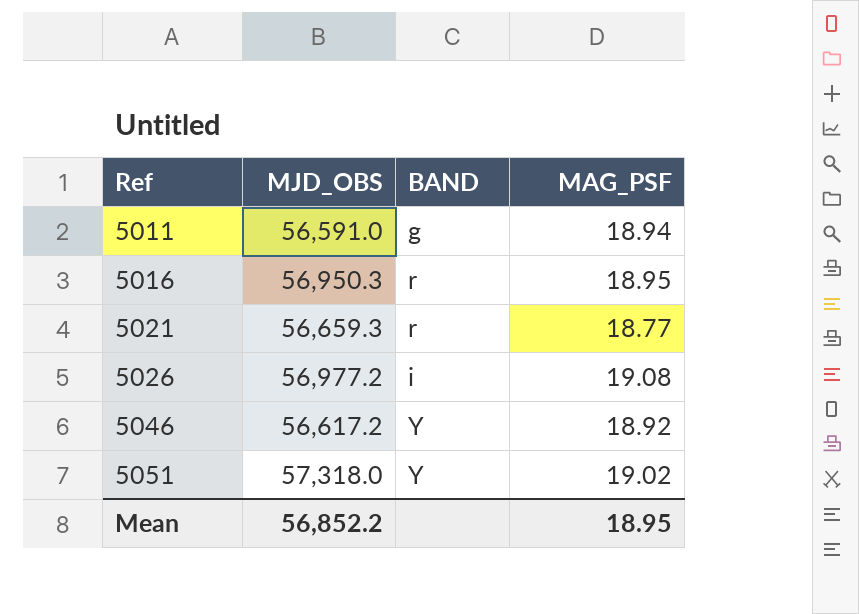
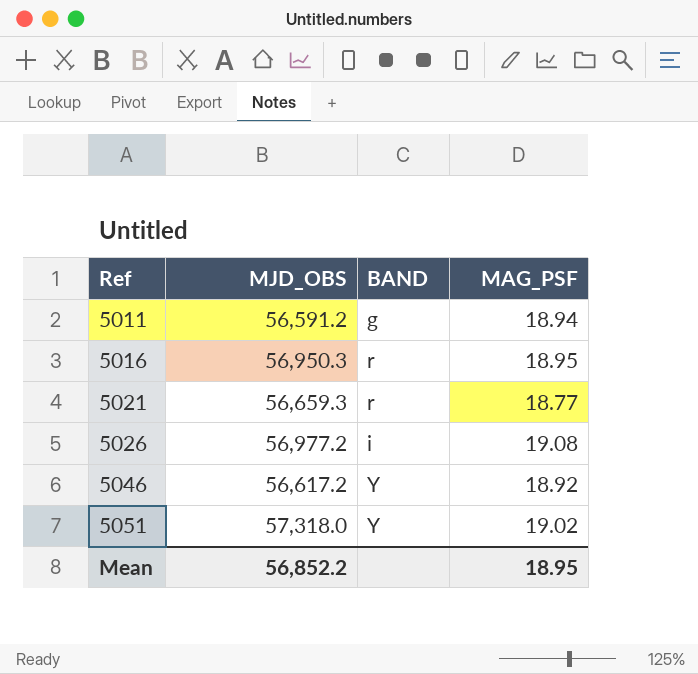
5011 | MJD_OBS: 56,591.0 -> 56,591.2

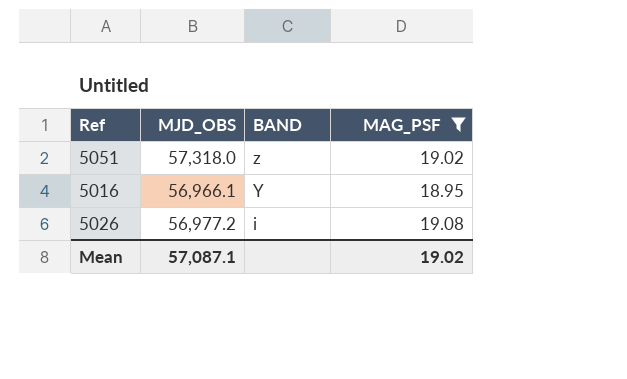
filter: none -> MAG_PSF >= 18.95
row order: Ref ascending -> BAND descending
5051 | BAND: Y -> z
5016 | MJD_OBS: 56,950.3 -> 56,966.1
5016 | BAND: r -> Y
Mean | MJD_OBS: 56,852.2 -> 57,087.1
Mean | MAG_PSF: 18.95 -> 19.02

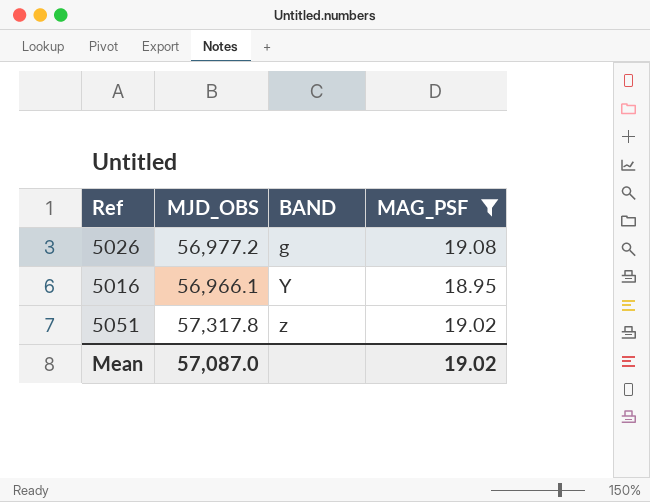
row order: BAND descending -> BAND ascending
5026 | BAND: i -> g
5051 | MJD_OBS: 57,318.0 -> 57,317.8
Mean | MJD_OBS: 57,087.1 -> 57,087.0

